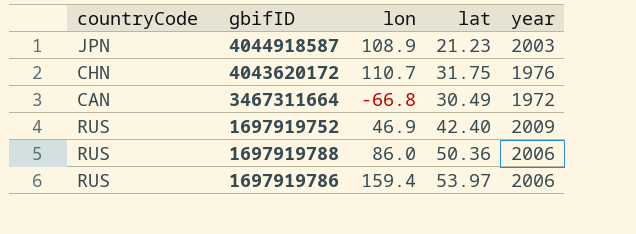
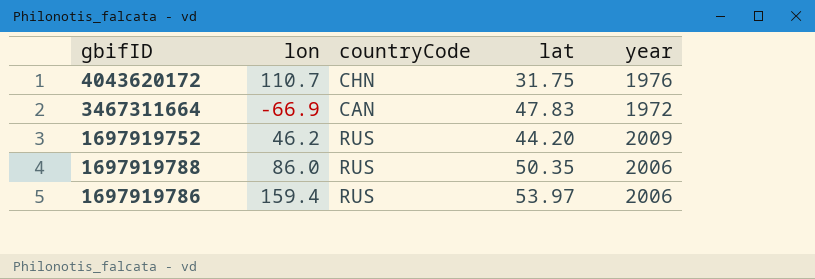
column countryCode | position: 1 -> 3
row 4044918587: JPN | 108.9 | 21.23 | 2003 -> none
3467311664 | lon: -66.8 -> -66.9
3467311664 | lat: 30.49 -> 47.83
1697919752 | lon: 46.9 -> 46.2
1697919752 | lat: 42.40 -> 44.20
1697919788 | lat: 50.36 -> 50.35

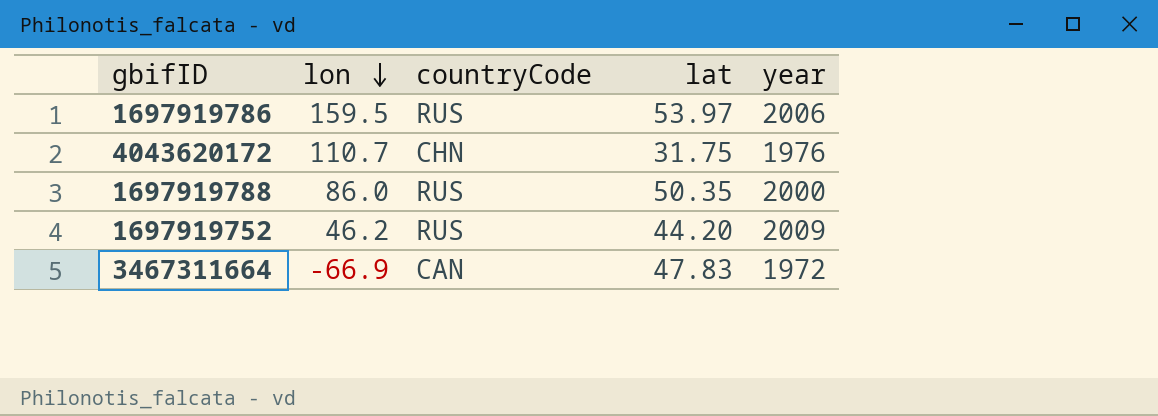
row order: none -> lon descending
1697919786 | lon: 159.4 -> 159.5
1697919788 | year: 2006 -> 2000

